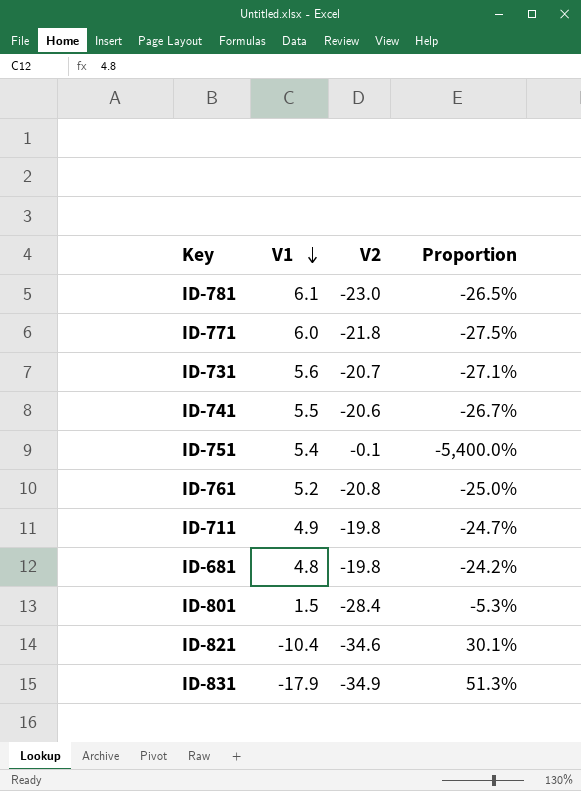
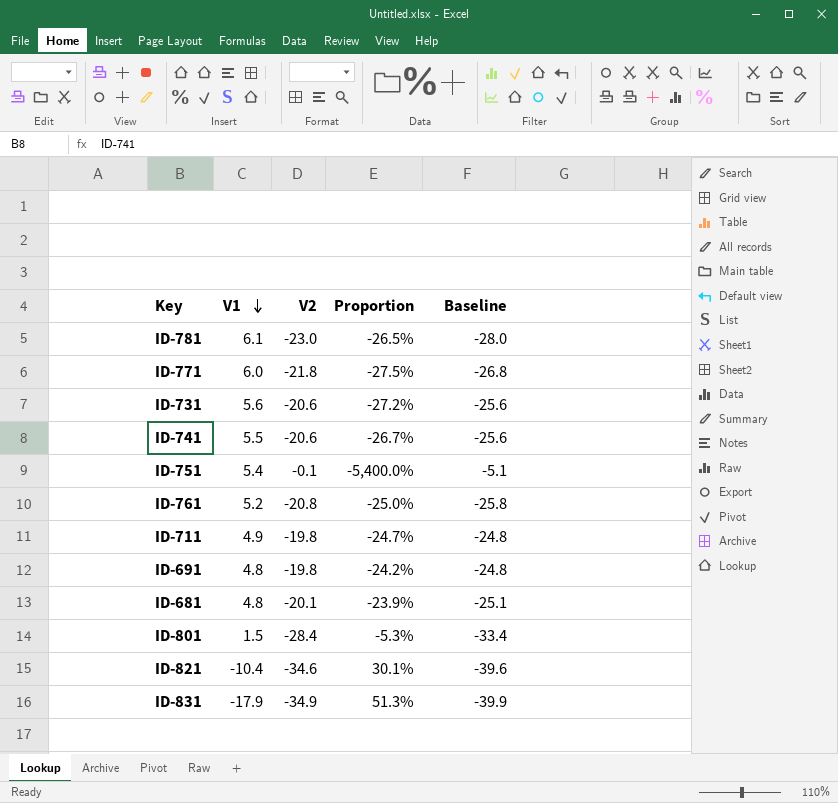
column Baseline | formula: none -> [V2] - 5
ID-731 | V2: -20.7 -> -20.6
ID-731 | Proportion: -27.1% -> -27.2%
row ID-691: none -> 4.8 | -19.8 | -24.2% | -24.8
ID-681 | V2: -19.8 -> -20.1
ID-681 | Proportion: -24.2% -> -23.9%

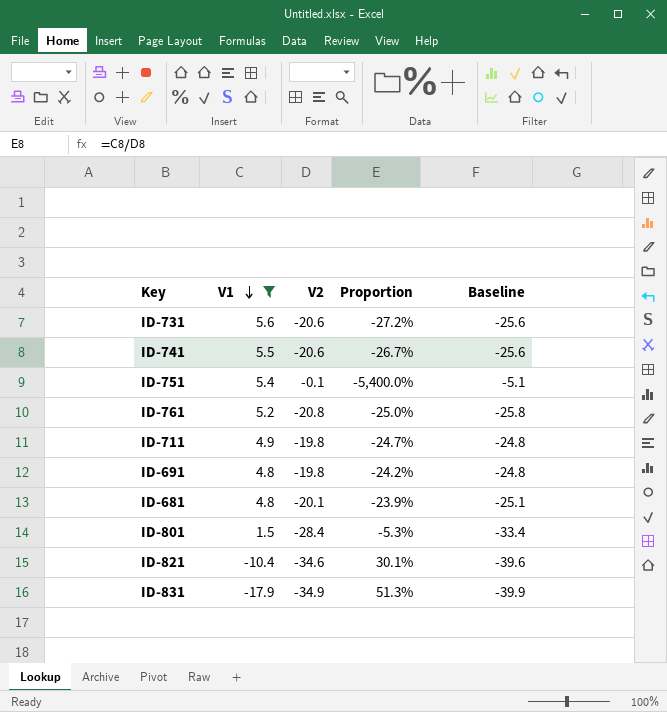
filter: none -> V1 <= 5.6

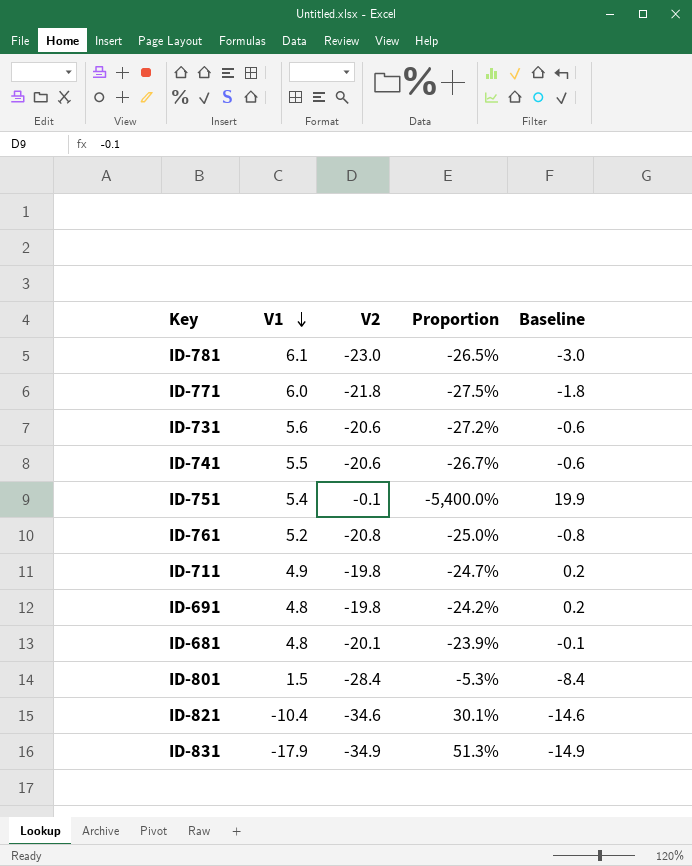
filter: V1 <= 5.6 -> none
column Baseline | formula: [V2] - 5 -> [V2] + 20

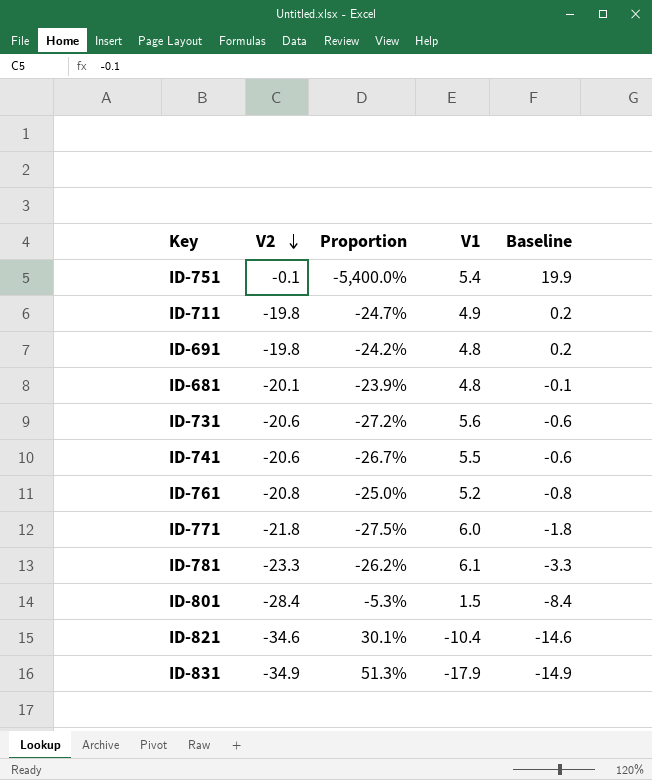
row order: V1 descending -> V2 descending
column V1 | position: 2 -> 4
ID-781 | V2: -23.0 -> -23.3
ID-781 | Proportion: -26.5% -> -26.2%
ID-781 | Baseline: -3.0 -> -3.3

